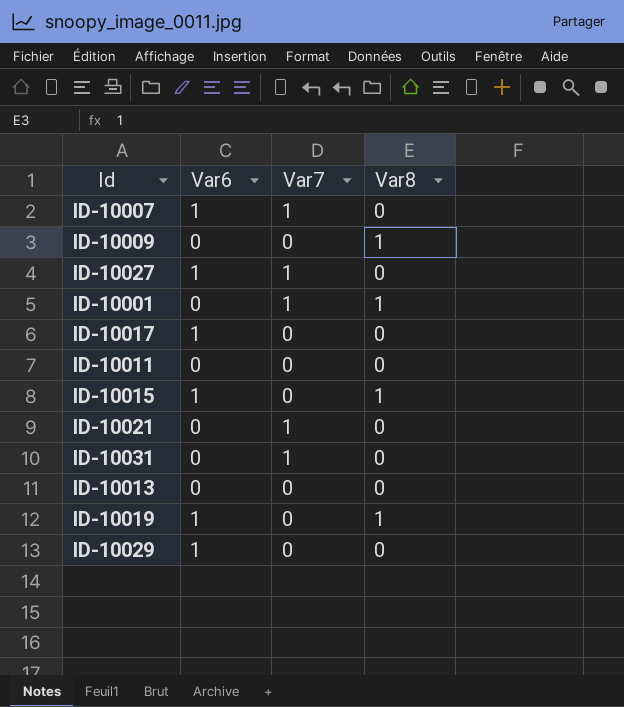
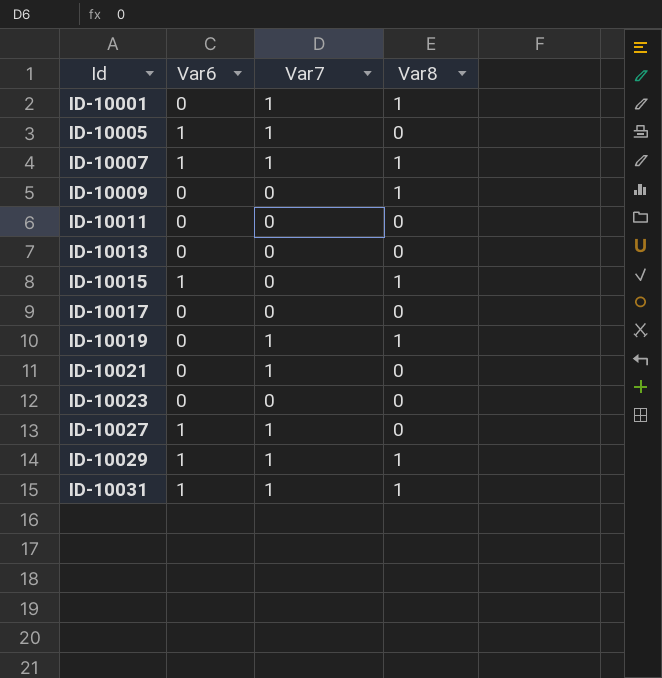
row order: none -> Id ascending
row ID-10005: none -> 1 | 1 | 0
ID-10007 | Var8: 0 -> 1
ID-10017 | Var6: 1 -> 0
ID-10019 | Var6: 1 -> 0
ID-10019 | Var7: 0 -> 1
row ID-10023: none -> 0 | 0 | 0
ID-10029 | Var7: 0 -> 1
ID-10029 | Var8: 0 -> 1
ID-10031 | Var6: 0 -> 1
ID-10031 | Var8: 0 -> 1

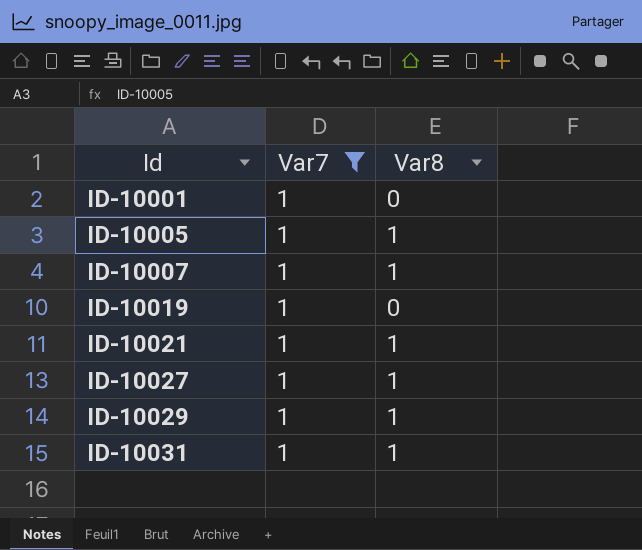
filter: none -> Var7 = 1
column Var6 | position: 2 -> none
ID-10001 | Var8: 1 -> 0
ID-10005 | Var8: 0 -> 1
ID-10019 | Var8: 1 -> 0
ID-10021 | Var8: 0 -> 1
ID-10027 | Var8: 0 -> 1

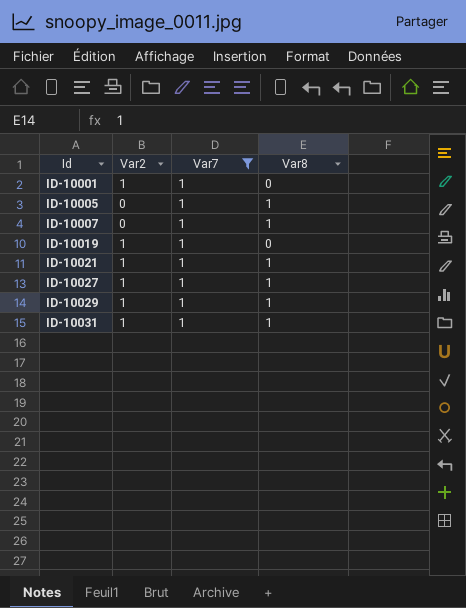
column Var2 | position: none -> 2

